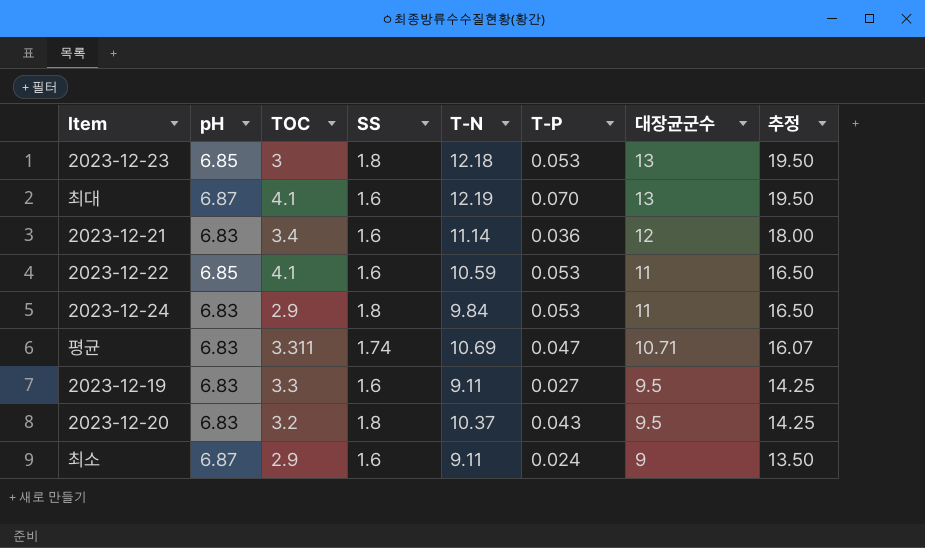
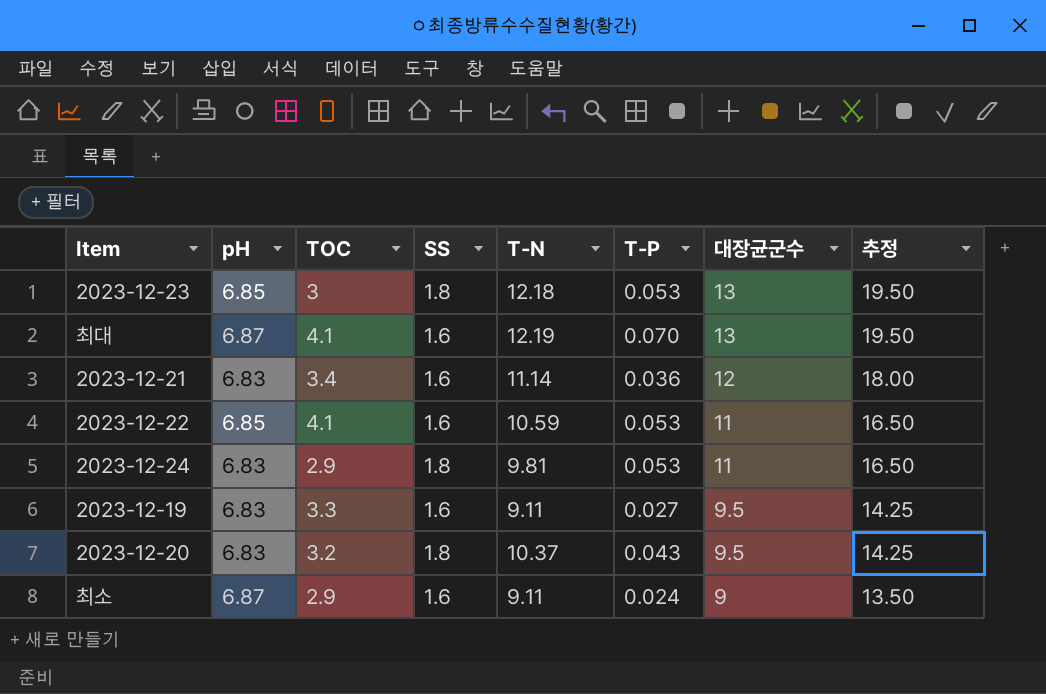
row 평균: 6.83 | 3.311 | 1.74 | 10.69 | 0.047 | 10.71 | 16.07 -> none
2023-12-24 | T-N: 9.84 -> 9.81

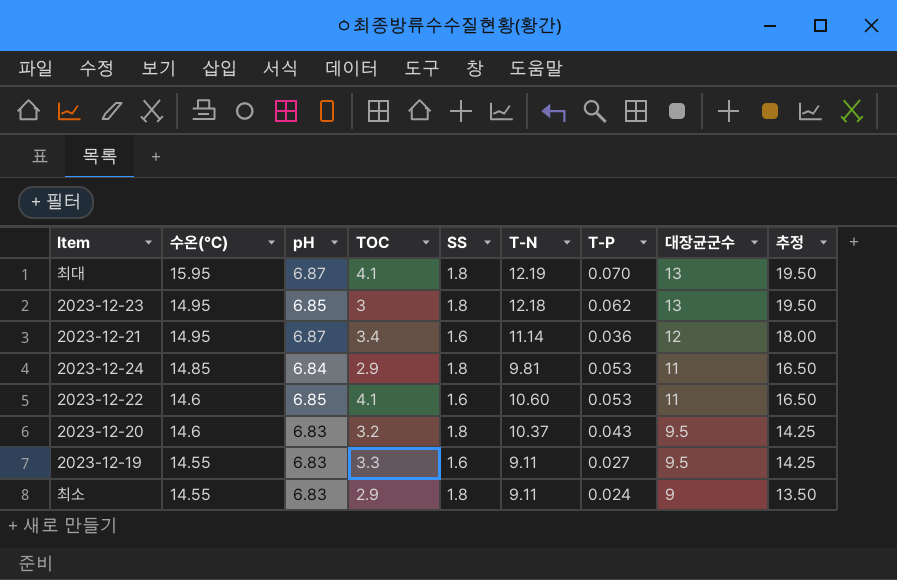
row order: 대장균군수 descending -> 수온(℃) descending
column 수온(℃) | position: none -> 2
최대 | SS: 1.6 -> 1.8
2023-12-23 | T-P: 0.053 -> 0.062
2023-12-21 | pH: 6.83 -> 6.87
2023-12-24 | pH: 6.83 -> 6.84
2023-12-22 | T-N: 10.59 -> 10.60
최소 | pH: 6.87 -> 6.83
최소 | SS: 1.6 -> 1.8

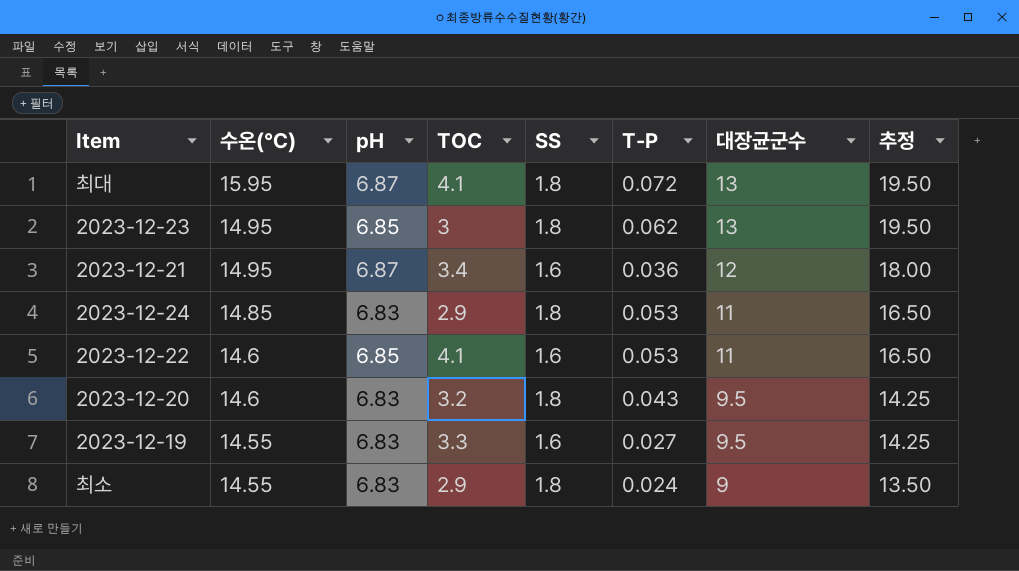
column T-N | position: 6 -> none
최대 | T-P: 0.070 -> 0.072
2023-12-24 | pH: 6.84 -> 6.83

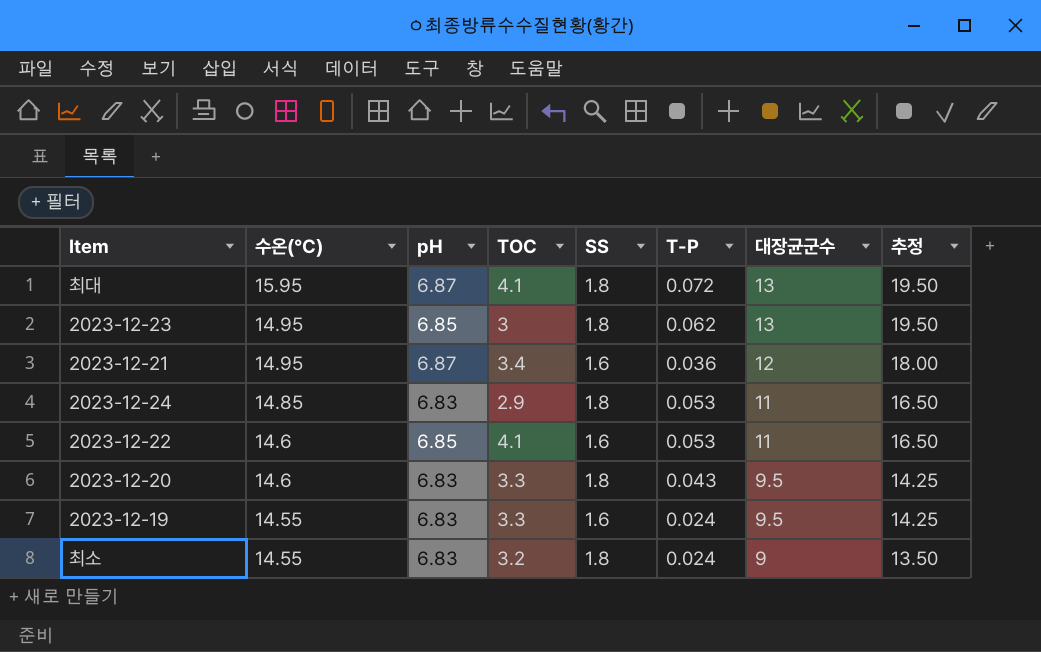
2023-12-20 | TOC: 3.2 -> 3.3
2023-12-19 | T-P: 0.027 -> 0.024
최소 | TOC: 2.9 -> 3.2

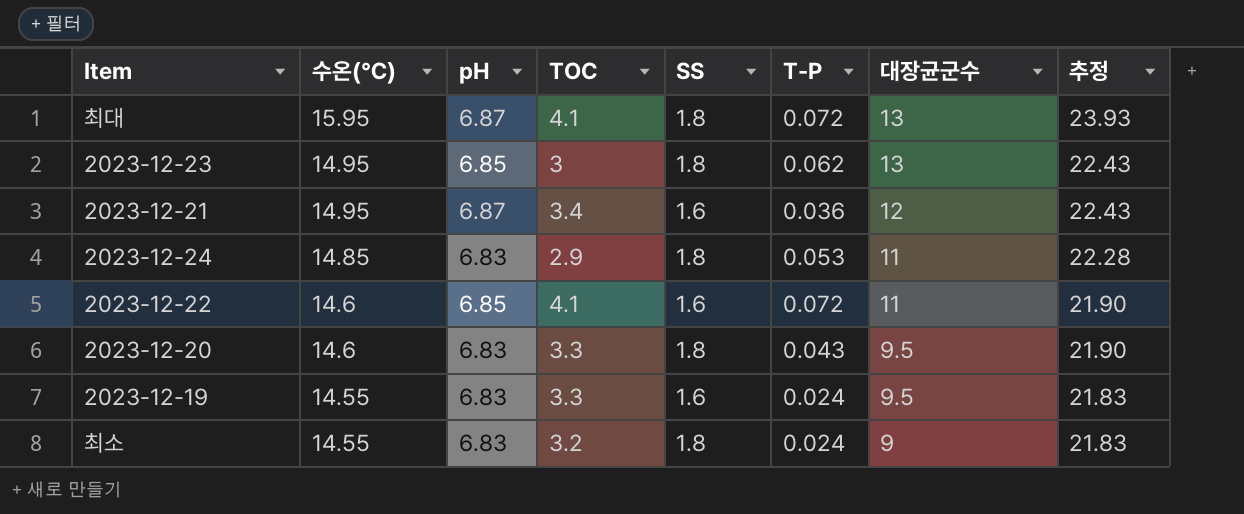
column 추정 | formula: [대장균군수] * 1.5 -> [수온(℃)] * 1.5
2023-12-22 | T-P: 0.053 -> 0.072

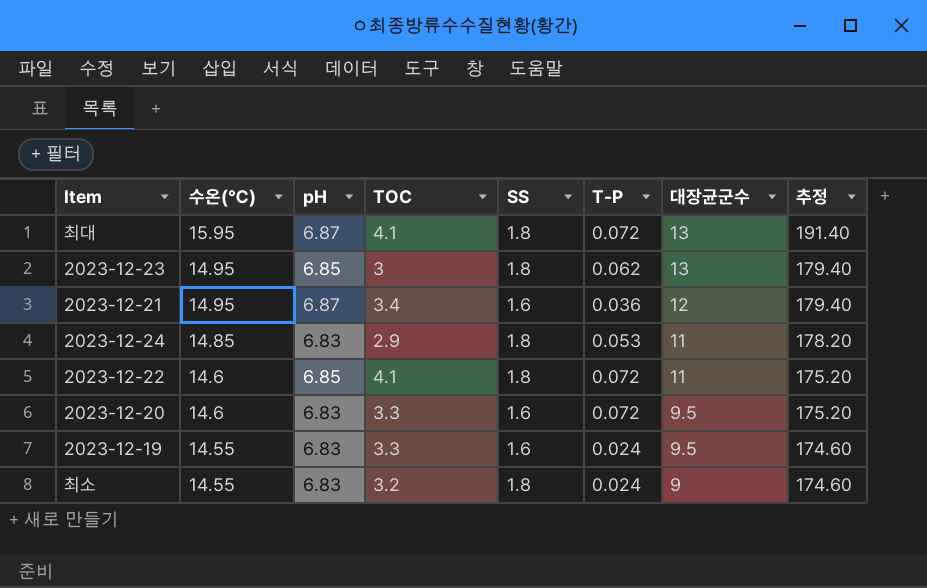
column 추정 | formula: [수온(℃)] * 1.5 -> [수온(℃)] * 12
2023-12-22 | SS: 1.6 -> 1.8
2023-12-20 | SS: 1.8 -> 1.6
2023-12-20 | T-P: 0.043 -> 0.072

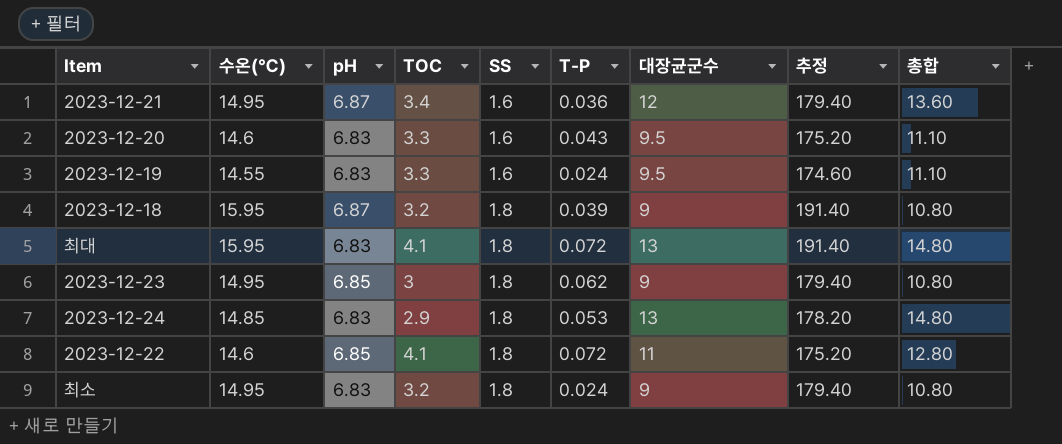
row order: 수온(℃) descending -> SS ascending
column 총합 | formula: none -> [SS] + [대장균군수]
2023-12-20 | T-P: 0.072 -> 0.043
row 2023-12-18: none -> 15.95 | 6.87 | 3.2 | 1.8 | 0.039 | 9 | 191.40 | 10.80
최대 | pH: 6.87 -> 6.83
2023-12-23 | 대장균군수: 13 -> 9
2023-12-24 | 대장균군수: 11 -> 13
최소 | 수온(℃): 14.55 -> 14.95
최소 | 추정: 174.60 -> 179.40

